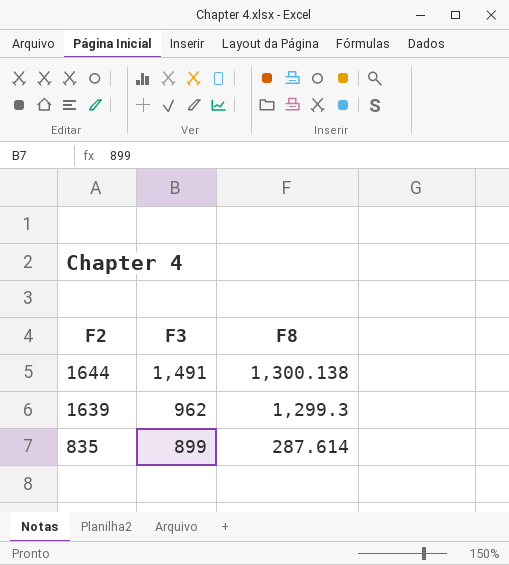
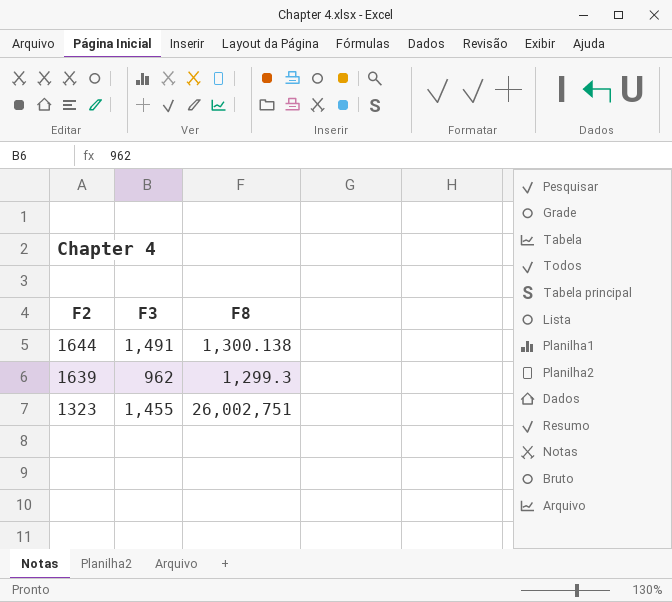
row 835: 899 | 287.614 -> none
row 1323: none -> 1,455 | 26,002,751

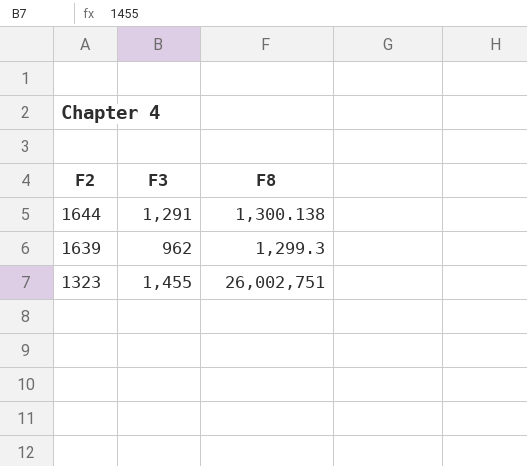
1644 | F3: 1,491 -> 1,291

